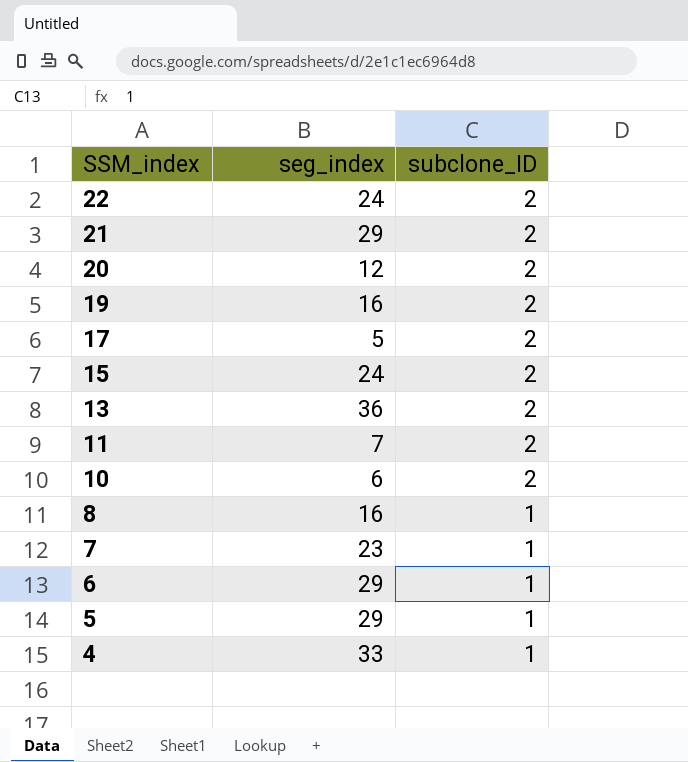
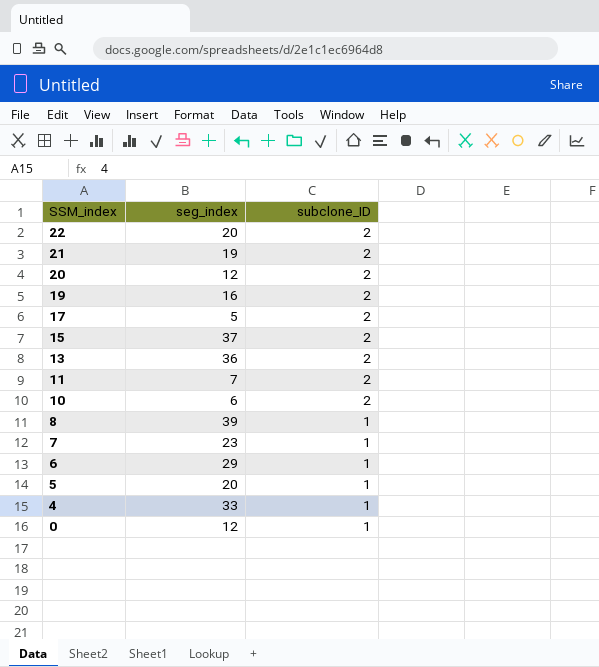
22 | seg_index: 24 -> 20
21 | seg_index: 29 -> 19
15 | seg_index: 24 -> 37
8 | seg_index: 16 -> 39
5 | seg_index: 29 -> 20
row 0: none -> 12 | 1

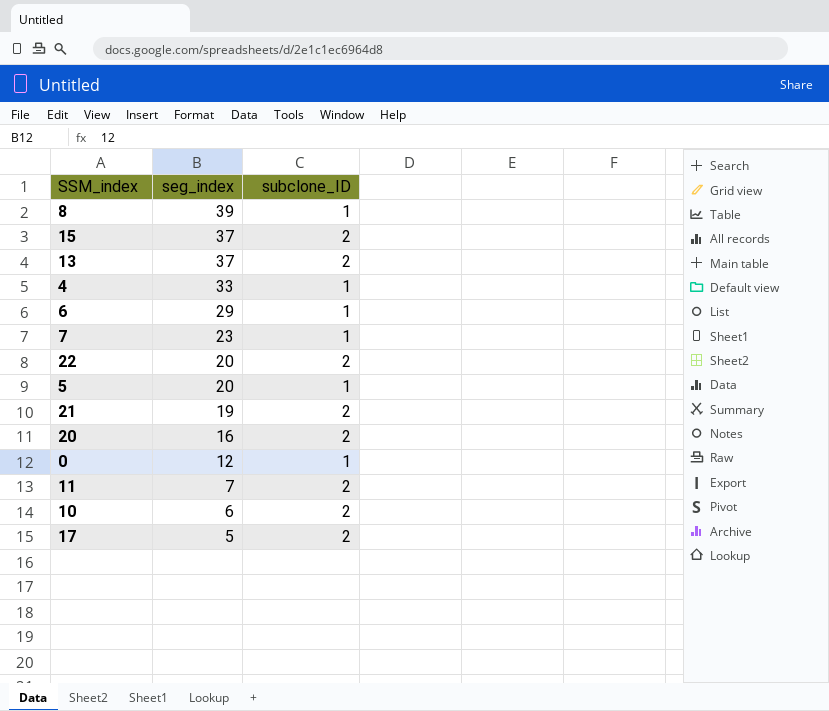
row order: SSM_index descending -> seg_index descending
row 19: 16 | 2 -> none
13 | seg_index: 36 -> 37
20 | seg_index: 12 -> 16

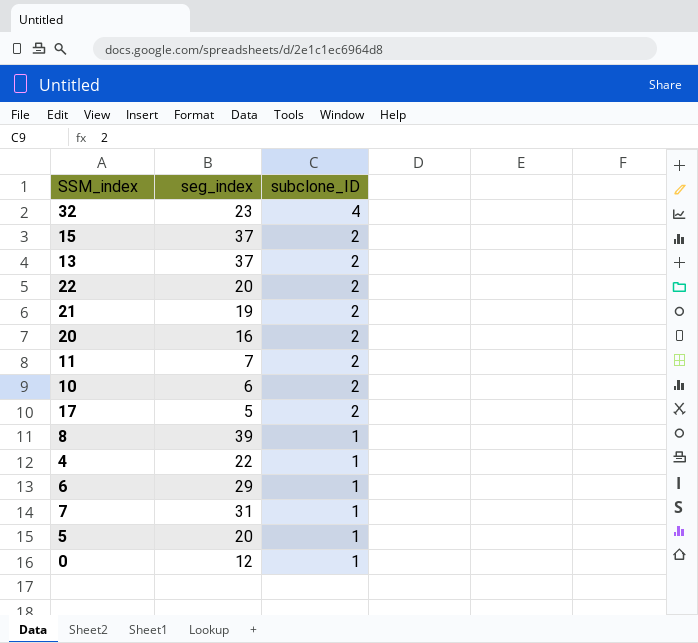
row order: seg_index descending -> subclone_ID descending
row 32: none -> 23 | 4
4 | seg_index: 33 -> 22
7 | seg_index: 23 -> 31

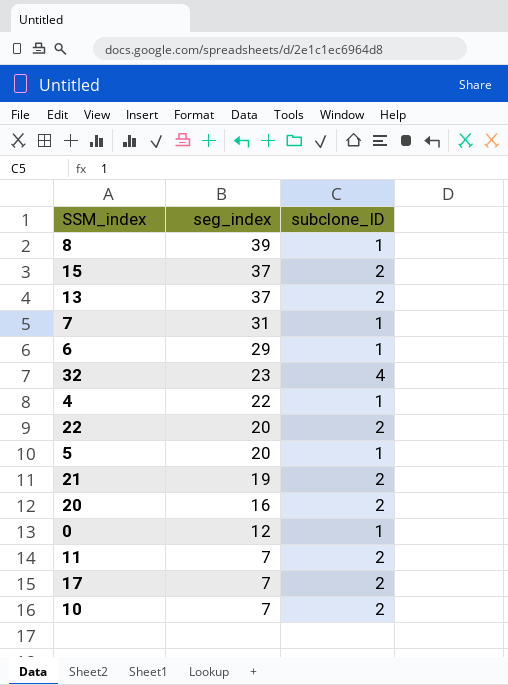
row order: subclone_ID descending -> seg_index descending
17 | seg_index: 5 -> 7
10 | seg_index: 6 -> 7

